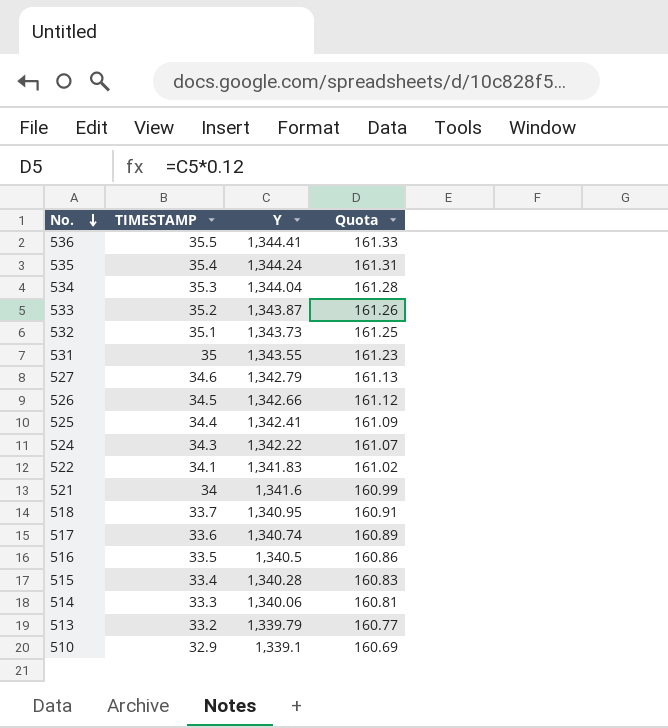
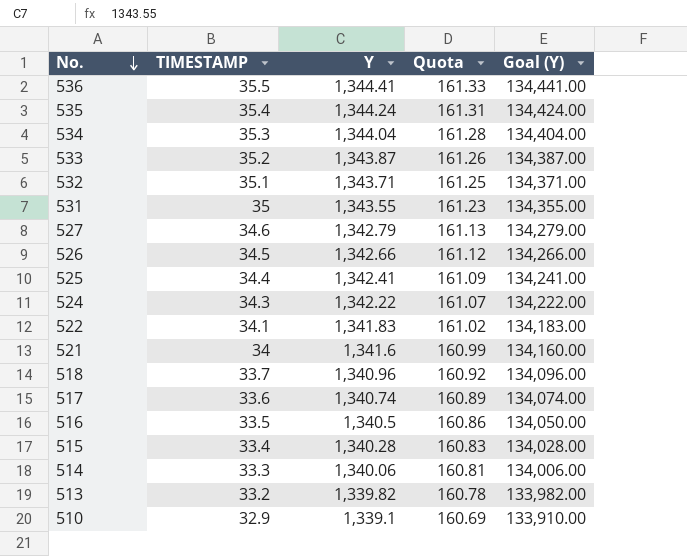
column Goal (Y) | formula: none -> [Y] * 100
532 | Y: 1,343.73 -> 1,343.71
518 | Y: 1,340.95 -> 1,340.96
518 | Quota: 160.91 -> 160.92
513 | Y: 1,339.79 -> 1,339.82
513 | Quota: 160.77 -> 160.78

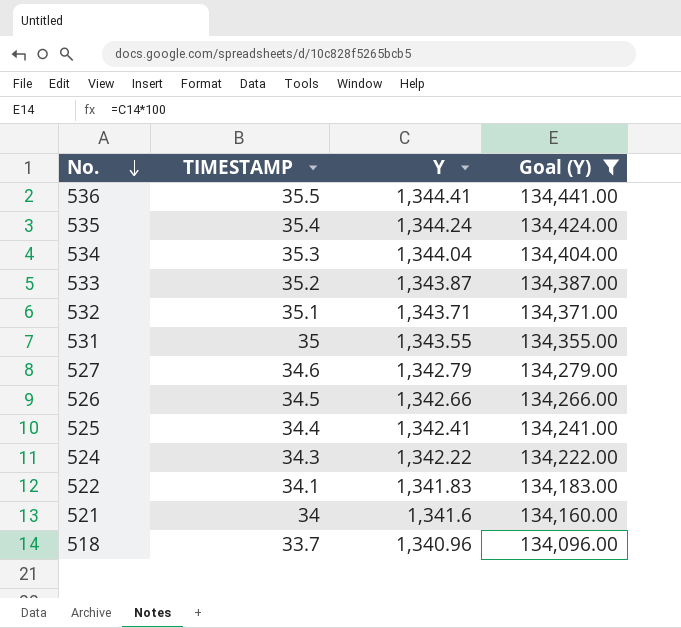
filter: none -> Goal (Y) >= 134,096.00
column Quota | formula: [Y] * 0.12 -> none

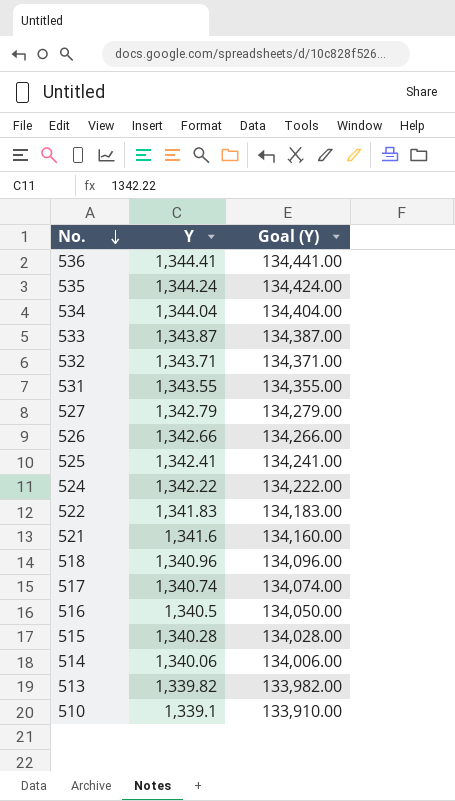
filter: Goal (Y) >= 134,096.00 -> none
column TIMESTAMP | position: 2 -> none

